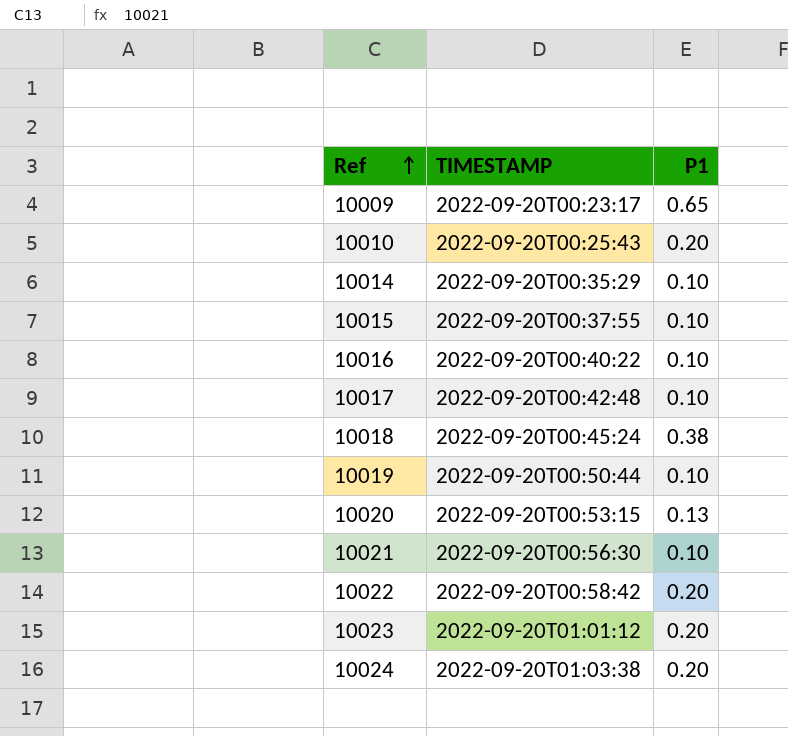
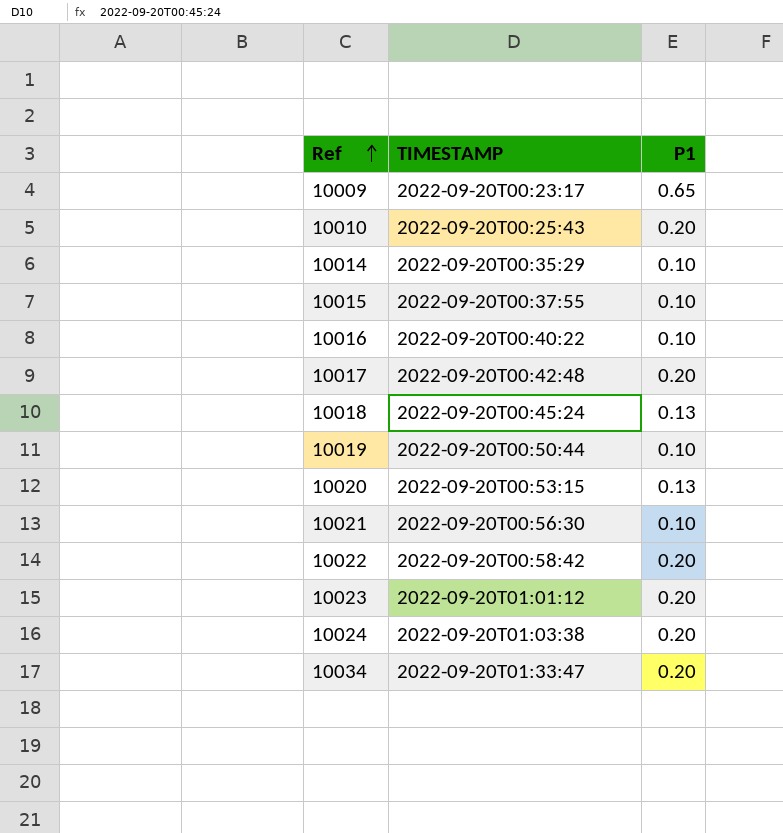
10017 | P1: 0.10 -> 0.20
10018 | P1: 0.38 -> 0.13
row 10034: none -> 2022-09-20T01:33:47 | 0.20

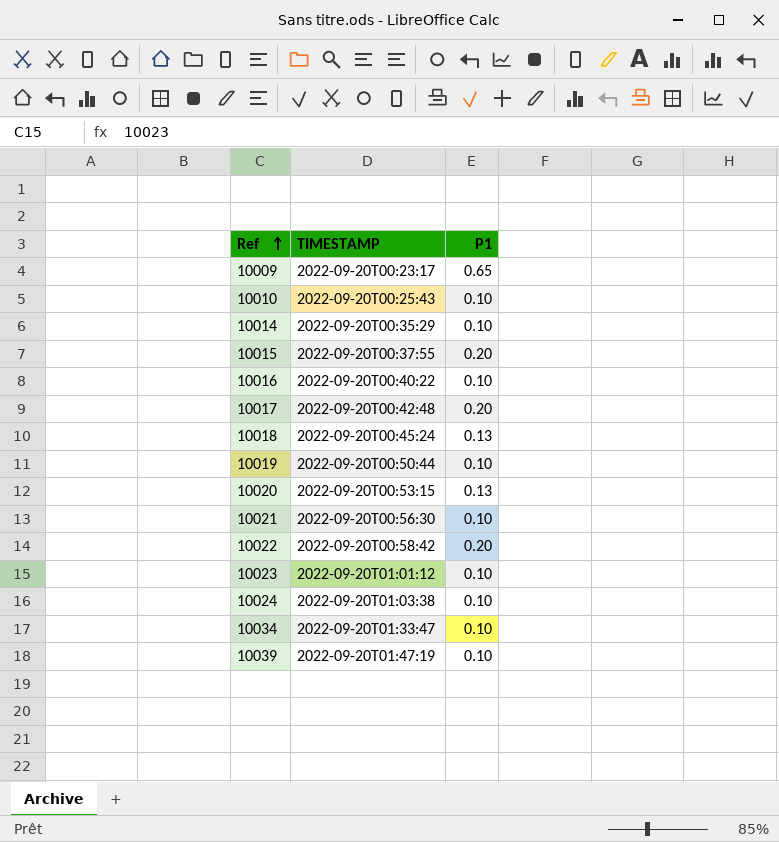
10010 | P1: 0.20 -> 0.10
10015 | P1: 0.10 -> 0.20
10023 | P1: 0.20 -> 0.10
10024 | P1: 0.20 -> 0.10
10034 | P1: 0.20 -> 0.10
row 10039: none -> 2022-09-20T01:47:19 | 0.10

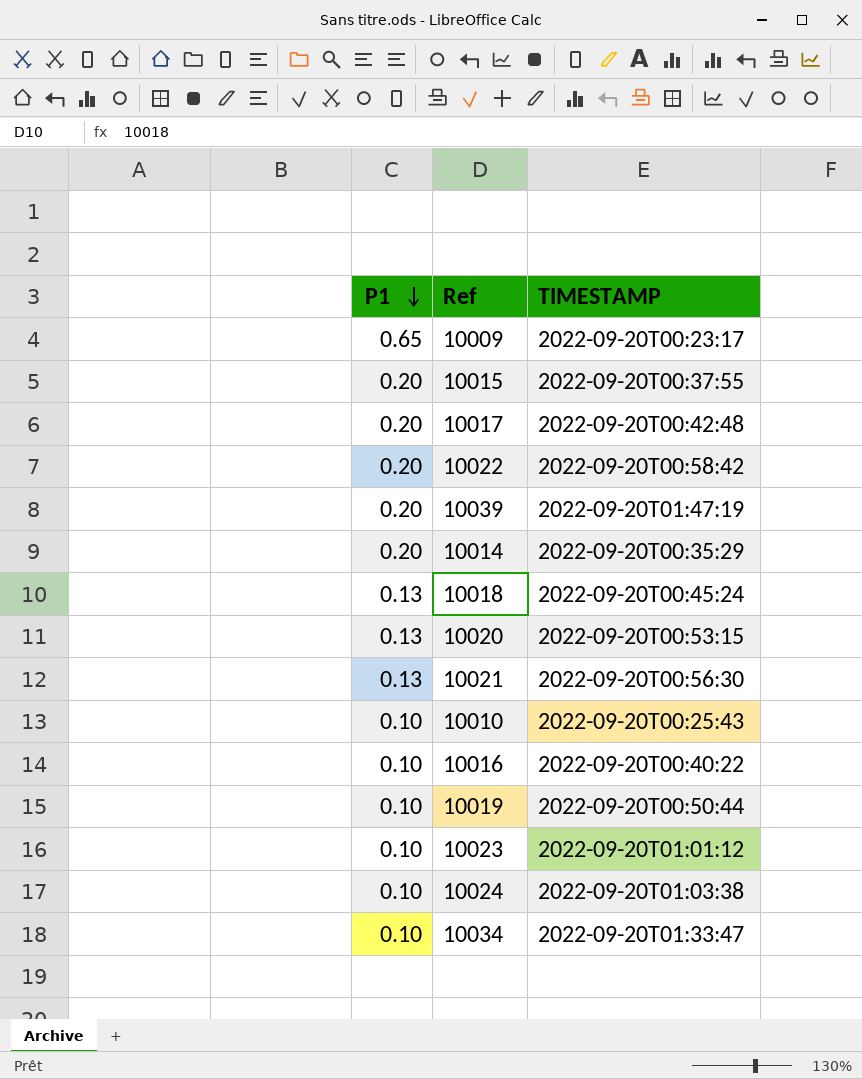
row order: Ref ascending -> P1 descending
column P1 | position: 3 -> 1
10039 | P1: 0.10 -> 0.20
10014 | P1: 0.10 -> 0.20
10021 | P1: 0.10 -> 0.13

